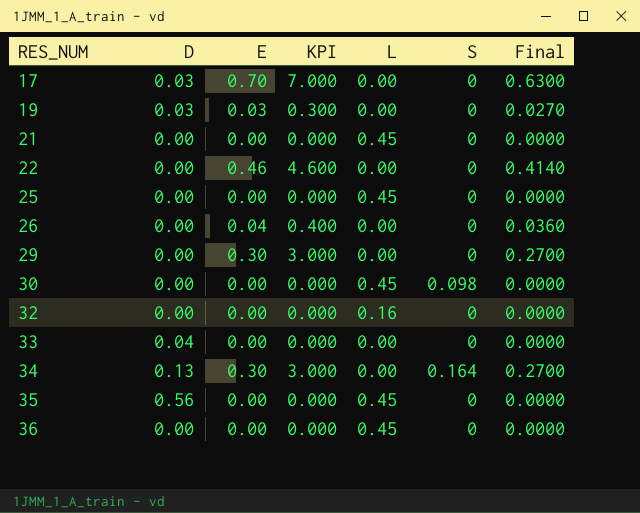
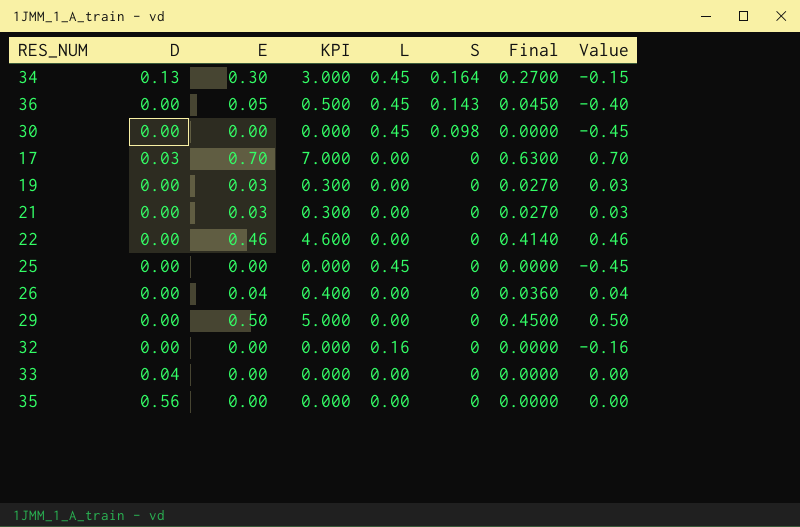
row order: RES_NUM ascending -> S descending
column Value | formula: none -> [E] - [L]
34 | L: 0.00 -> 0.45
36 | E: 0.00 -> 0.05
36 | KPI: 0.000 -> 0.500
36 | S: 0 -> 0.143
36 | Final: 0.0000 -> 0.0450
19 | D: 0.03 -> 0.00
21 | E: 0.00 -> 0.03
21 | KPI: 0.000 -> 0.300
21 | L: 0.45 -> 0.00
21 | Final: 0.0000 -> 0.0270
29 | E: 0.30 -> 0.50
29 | KPI: 3.000 -> 5.000
29 | Final: 0.2700 -> 0.4500
35 | L: 0.45 -> 0.00

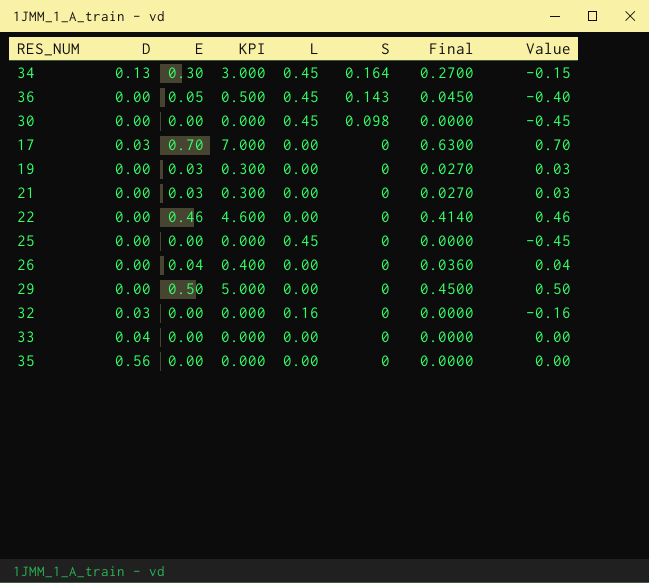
32 | D: 0.00 -> 0.03

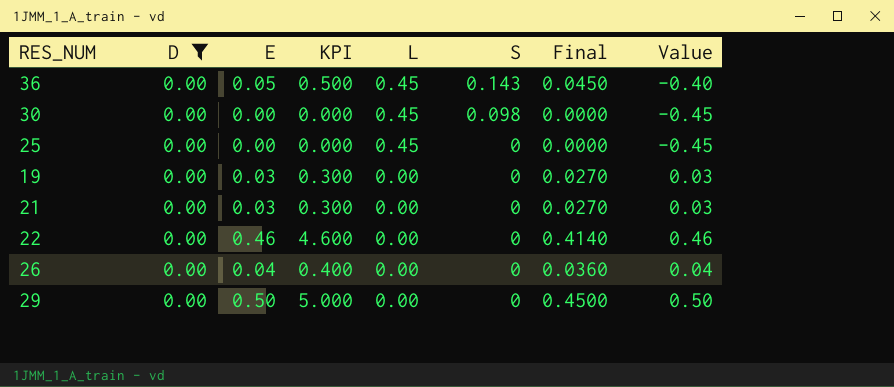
filter: none -> D = 0.00
row order: S descending -> L descending

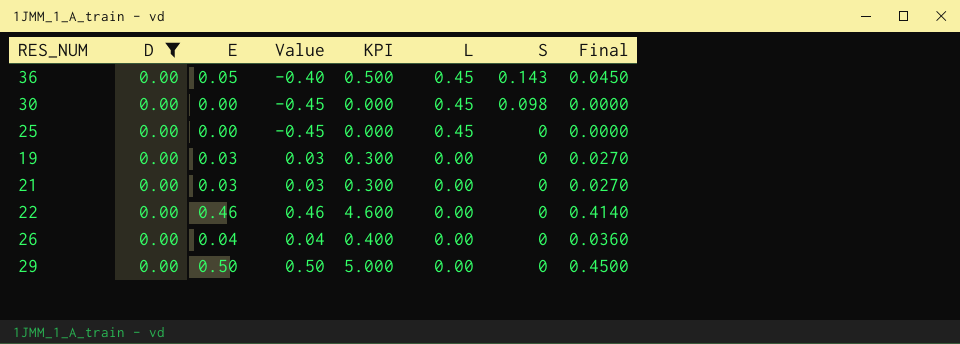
column Value | position: 8 -> 4

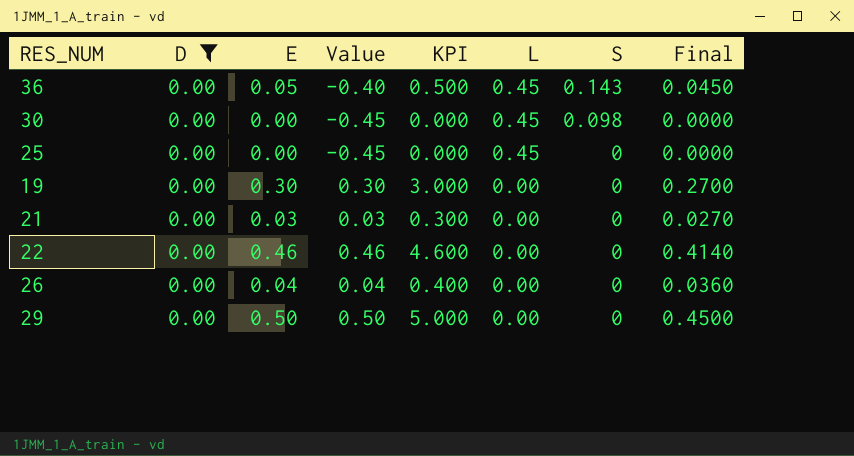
19 | E: 0.03 -> 0.30
19 | Value: 0.03 -> 0.30
19 | KPI: 0.300 -> 3.000
19 | Final: 0.0270 -> 0.2700

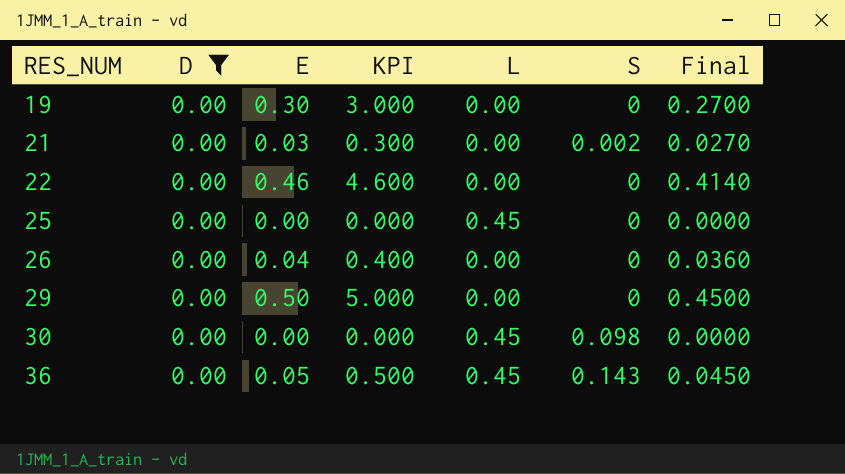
row order: L descending -> RES_NUM ascending
column Value | formula: [E] - [L] -> none
21 | S: 0 -> 0.002

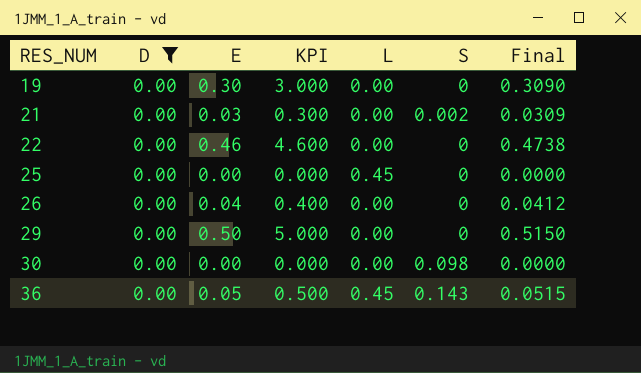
column Final | formula: [E] * 0.9 -> [E] * 1.03
30 | L: 0.45 -> 0.00

